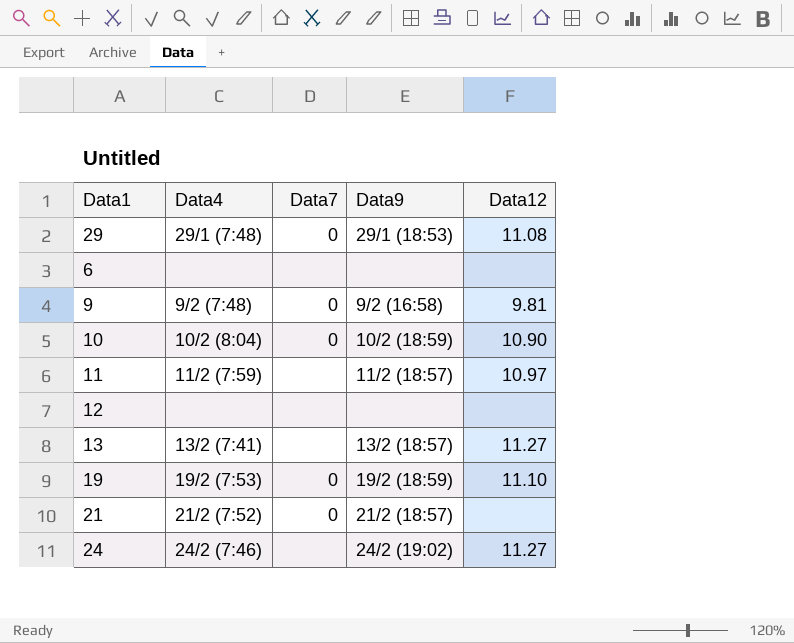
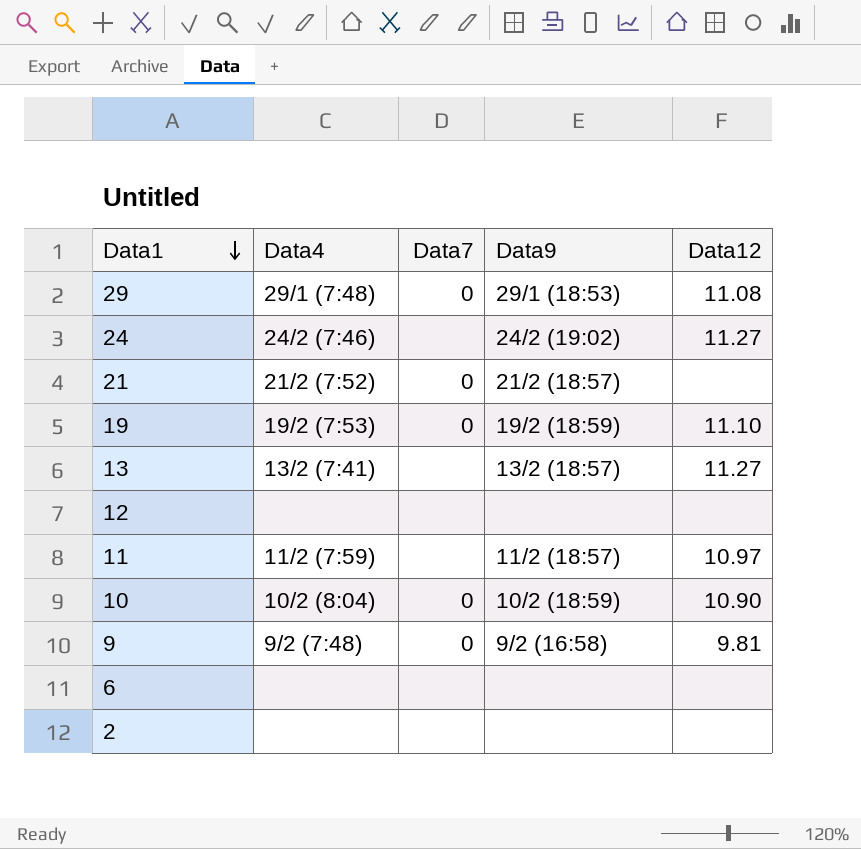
row order: none -> Data1 descending
row 2: none -> none | none | none | none

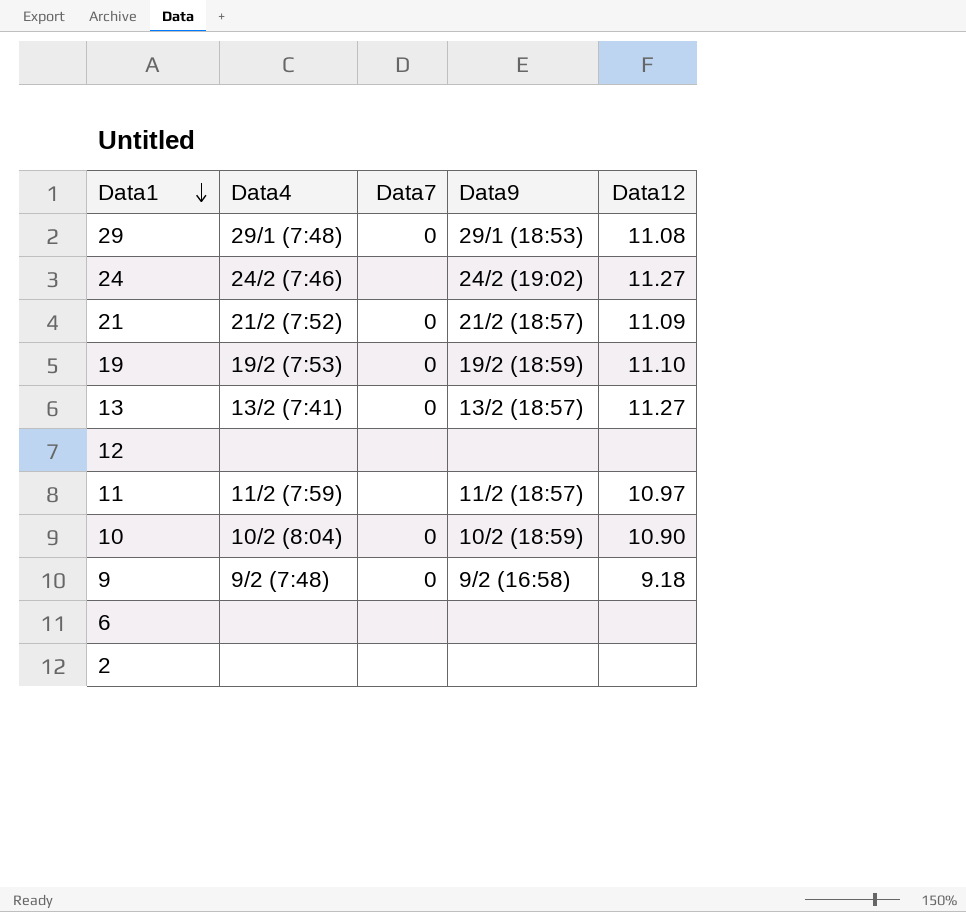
21 | Data12: none -> 11.09
13 | Data7: none -> 0
9 | Data12: 9.81 -> 9.18

